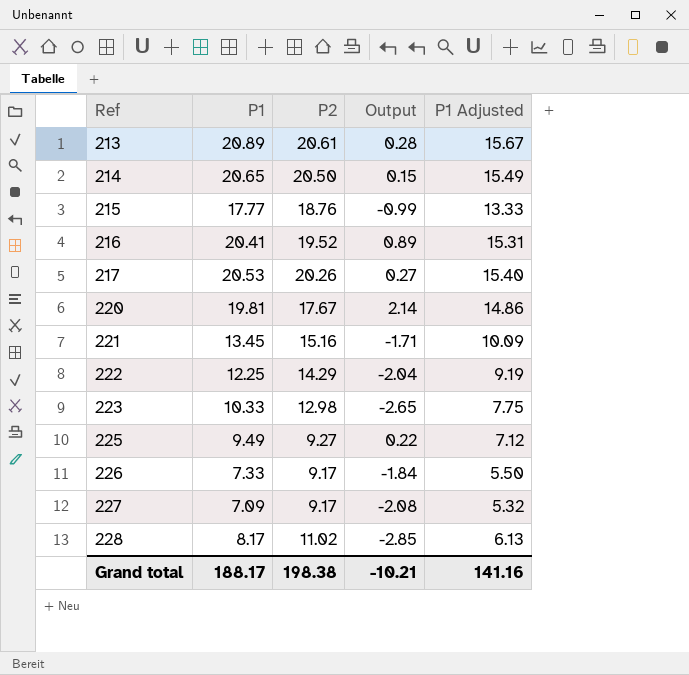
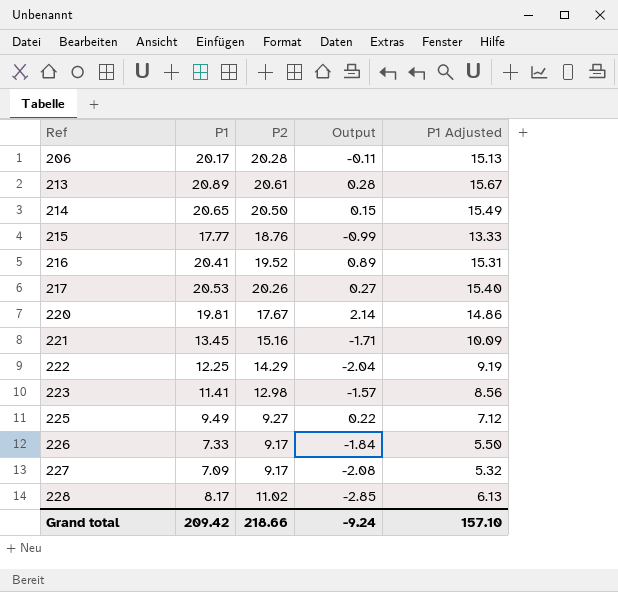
row 206: none -> 20.17 | 20.28 | -0.11 | 15.13
223 | P1: 10.33 -> 11.41
223 | Output: -2.65 -> -1.57
223 | P1 Adjusted: 7.75 -> 8.56
Grand total | P1: 188.17 -> 209.42
Grand total | P2: 198.38 -> 218.66
Grand total | Output: -10.21 -> -9.24
Grand total | P1 Adjusted: 141.16 -> 157.10

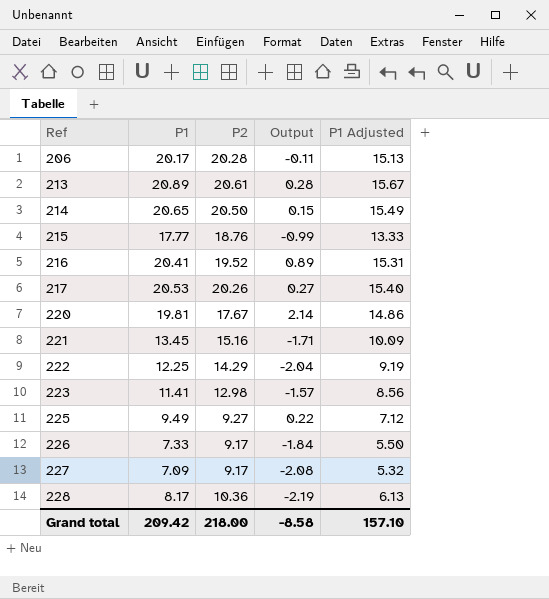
228 | P2: 11.02 -> 10.36
228 | Output: -2.85 -> -2.19
Grand total | P2: 218.66 -> 218.00
Grand total | Output: -9.24 -> -8.58

